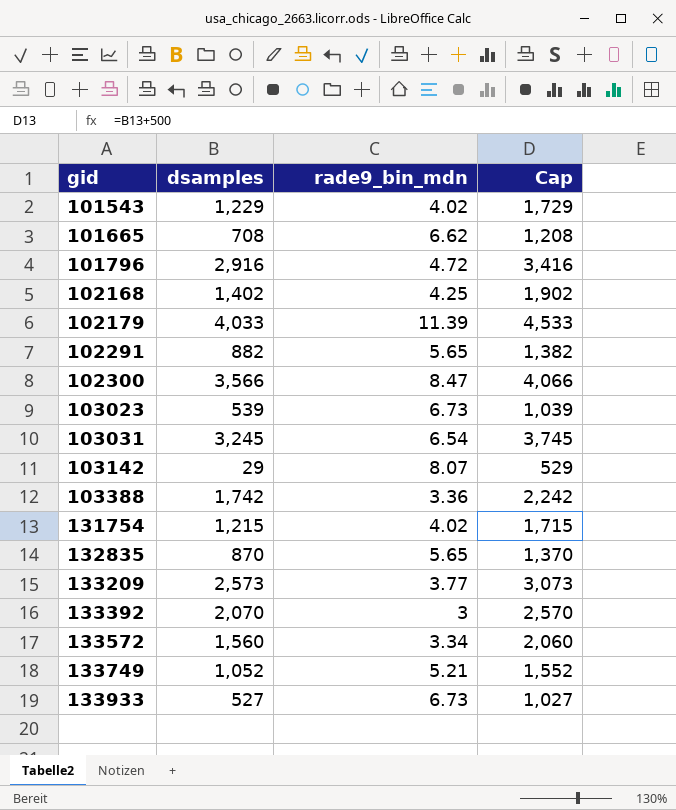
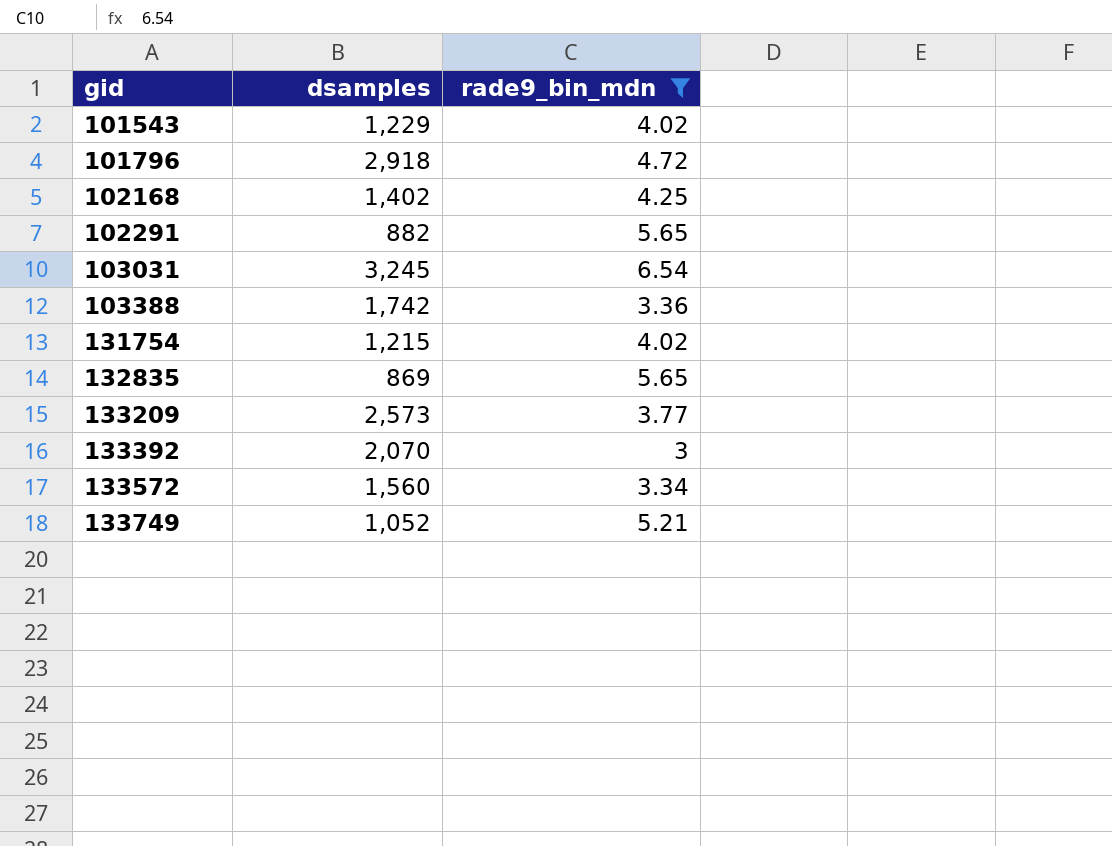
filter: none -> rade9_bin_mdn <= 6.54
column Cap | formula: [dsamples] + 500 -> none
101796 | dsamples: 2,916 -> 2,918
132835 | dsamples: 870 -> 869

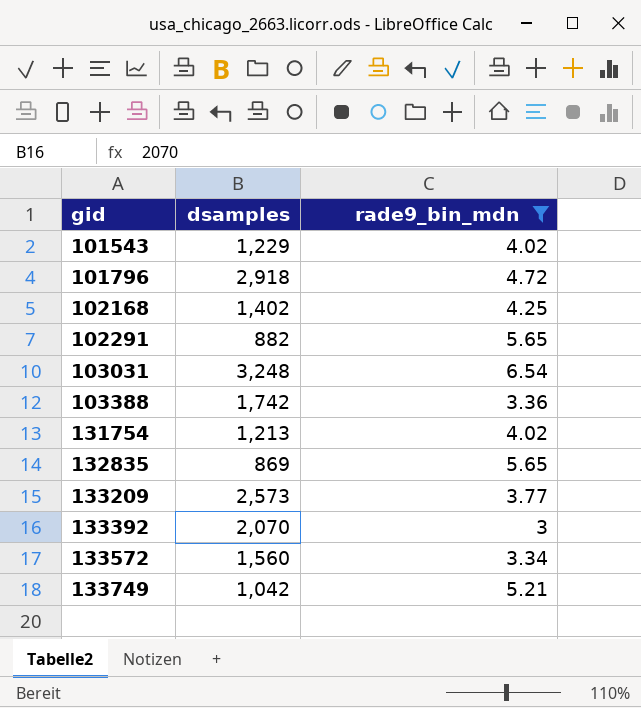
103031 | dsamples: 3,245 -> 3,248
131754 | dsamples: 1,215 -> 1,213
133749 | dsamples: 1,052 -> 1,042

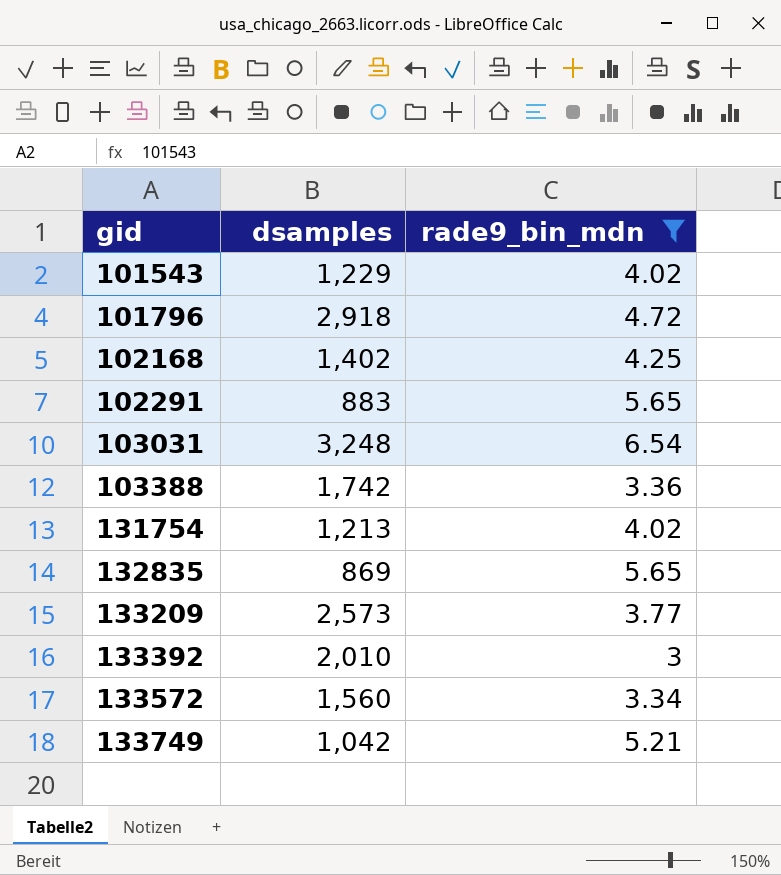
102291 | dsamples: 882 -> 883
133392 | dsamples: 2,070 -> 2,010

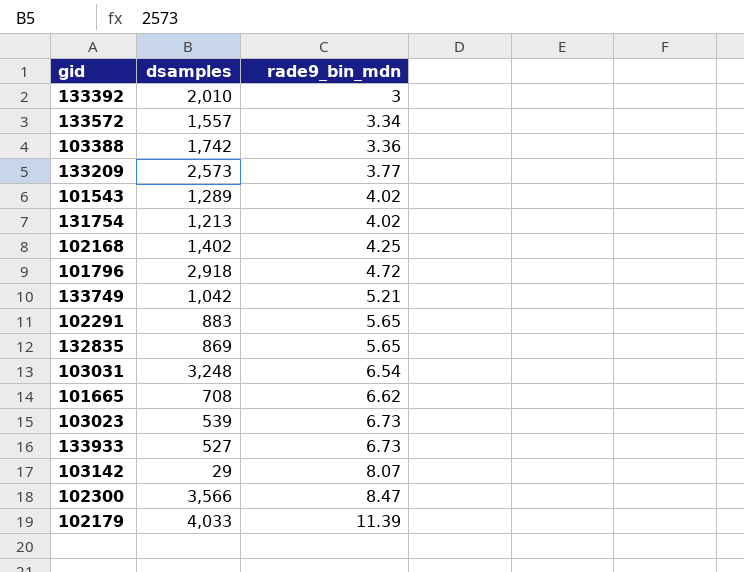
filter: rade9_bin_mdn <= 6.54 -> none
row order: gid ascending -> rade9_bin_mdn ascending
133572 | dsamples: 1,560 -> 1,557
101543 | dsamples: 1,229 -> 1,289

